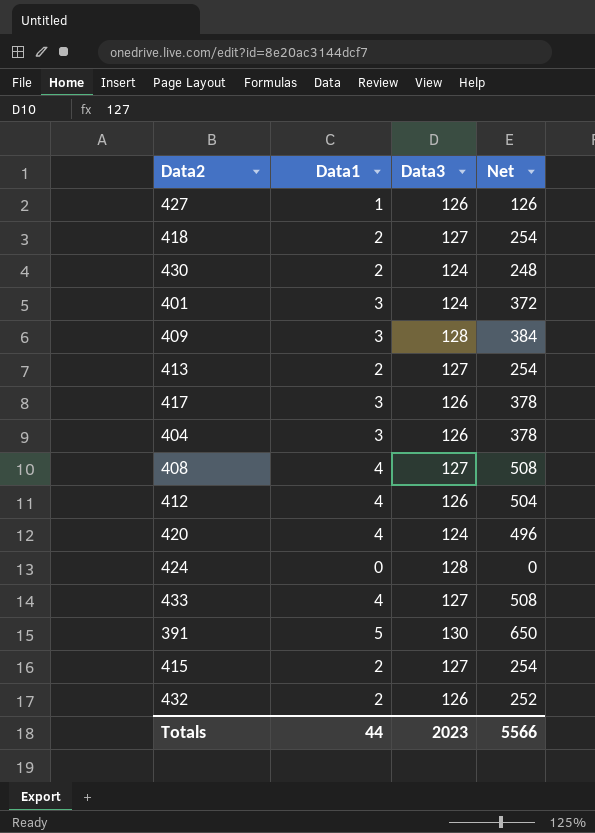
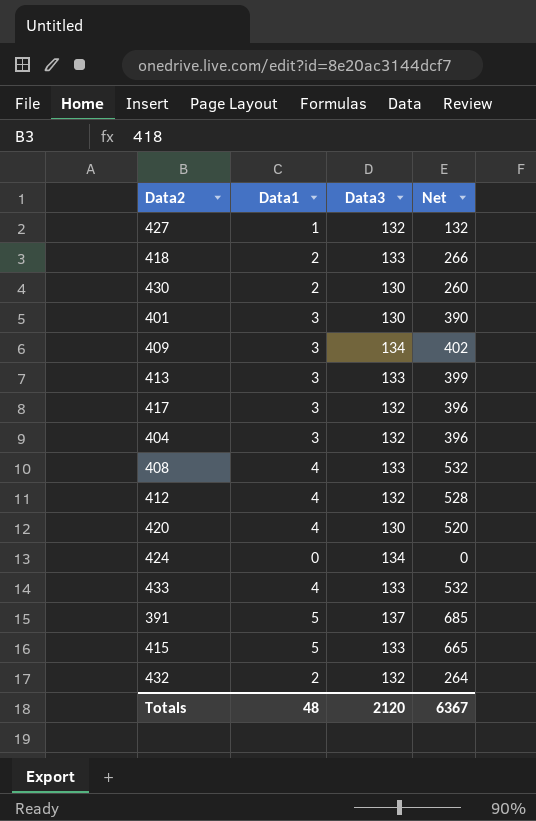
427 | Data3: 126 -> 132
427 | Net: 126 -> 132
418 | Data3: 127 -> 133
418 | Net: 254 -> 266
430 | Data3: 124 -> 130
430 | Net: 248 -> 260
401 | Data3: 124 -> 130
401 | Net: 372 -> 390
409 | Data3: 128 -> 134
409 | Net: 384 -> 402
413 | Data1: 2 -> 3
413 | Data3: 127 -> 133
413 | Net: 254 -> 399
417 | Data3: 126 -> 132
417 | Net: 378 -> 396
404 | Data3: 126 -> 132
404 | Net: 378 -> 396
408 | Data3: 127 -> 133
408 | Net: 508 -> 532
412 | Data3: 126 -> 132
412 | Net: 504 -> 528
420 | Data3: 124 -> 130
420 | Net: 496 -> 520
424 | Data3: 128 -> 134
433 | Data3: 127 -> 133
433 | Net: 508 -> 532
391 | Data3: 130 -> 137
391 | Net: 650 -> 685
415 | Data1: 2 -> 5
415 | Data3: 127 -> 133
415 | Net: 254 -> 665
432 | Data3: 126 -> 132
432 | Net: 252 -> 264
Totals | Data1: 44 -> 48
Totals | Data3: 2023 -> 2120
Totals | Net: 5566 -> 6367

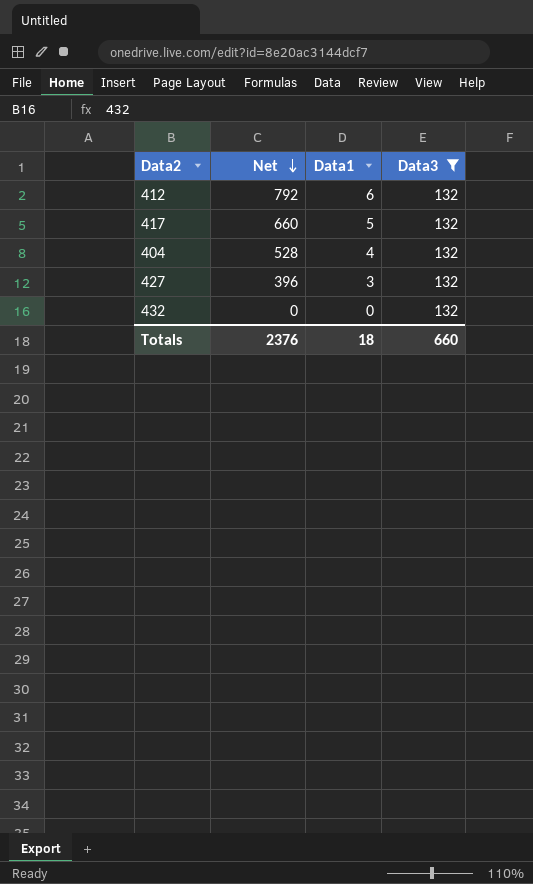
filter: none -> Data3 = 132
row order: none -> Net descending
column Net | position: 4 -> 2
412 | Net: 528 -> 792
412 | Data1: 4 -> 6
417 | Net: 396 -> 660
417 | Data1: 3 -> 5
404 | Net: 396 -> 528
404 | Data1: 3 -> 4
427 | Net: 132 -> 396
427 | Data1: 1 -> 3
432 | Net: 264 -> 0
432 | Data1: 2 -> 0
Totals | Net: 6367 -> 2376
Totals | Data1: 48 -> 18
Totals | Data3: 2120 -> 660

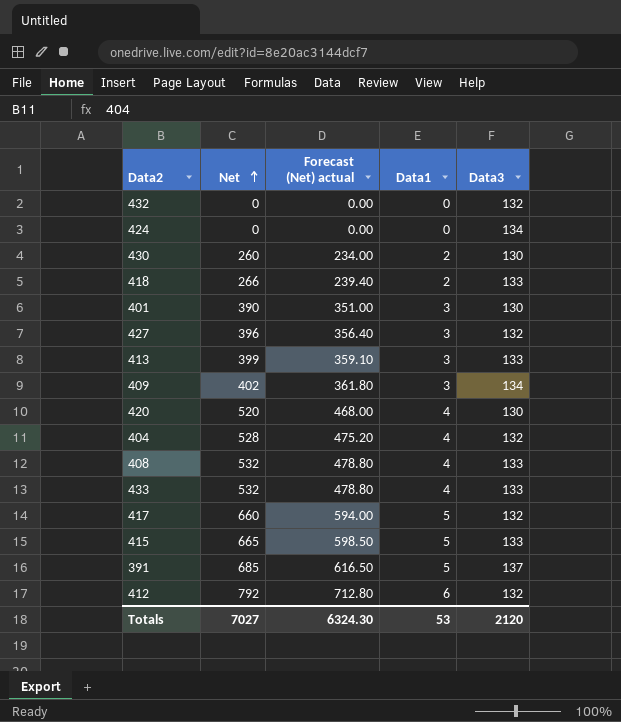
filter: Data3 = 132 -> none
row order: Net descending -> Net ascending
column Forecast (Net) actual | formula: none -> [Net] * 0.9
Totals | Net: 2376 -> 7027
Totals | Data1: 18 -> 53
Totals | Data3: 660 -> 2120

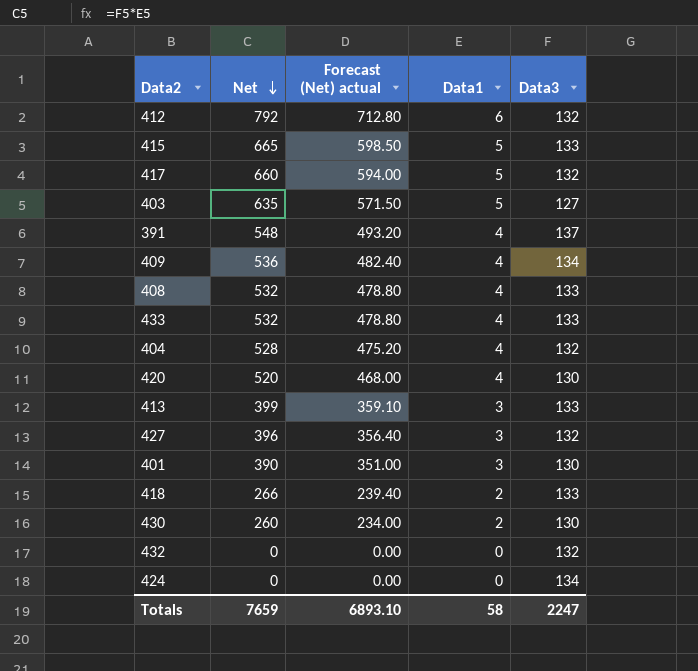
row order: Net ascending -> Net descending
row 403: none -> 635 | 571.50 | 5 | 127
391 | Net: 685 -> 548
391 | Forecast (Net) actual: 616.50 -> 493.20
391 | Data1: 5 -> 4
409 | Net: 402 -> 536
409 | Forecast (Net) actual: 361.80 -> 482.40
409 | Data1: 3 -> 4
Totals | Net: 7027 -> 7659
Totals | Forecast (Net) actual: 6324.30 -> 6893.10
Totals | Data1: 53 -> 58
Totals | Data3: 2120 -> 2247

